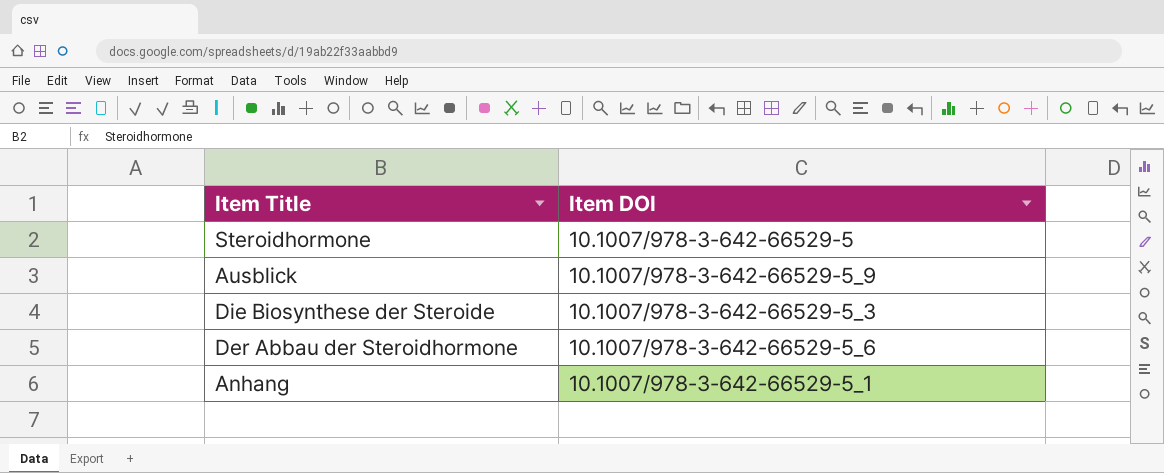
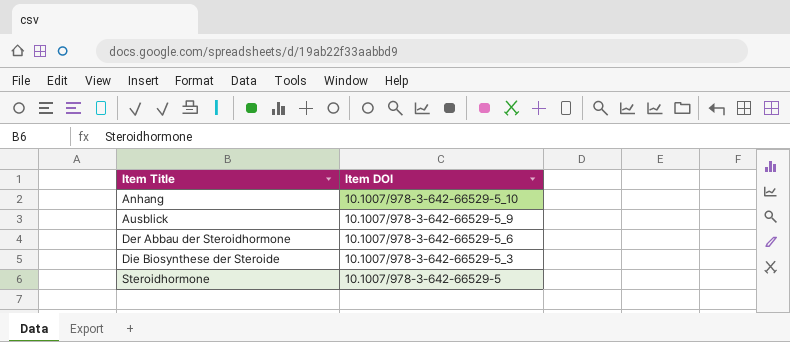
row order: none -> Item Title ascending
Anhang | Item DOI: 10.1007/978-3-642-66529-5_1 -> 10.1007/978-3-642-66529-5_10

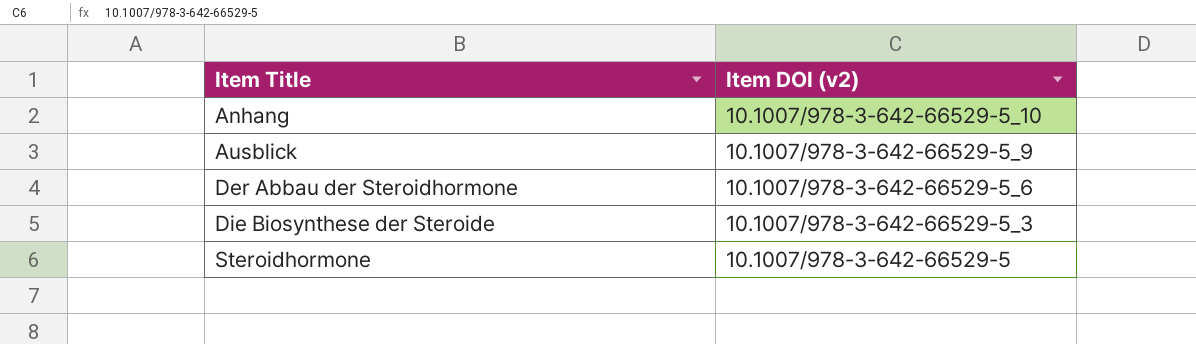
column name: Item DOI -> Item DOI (v2)

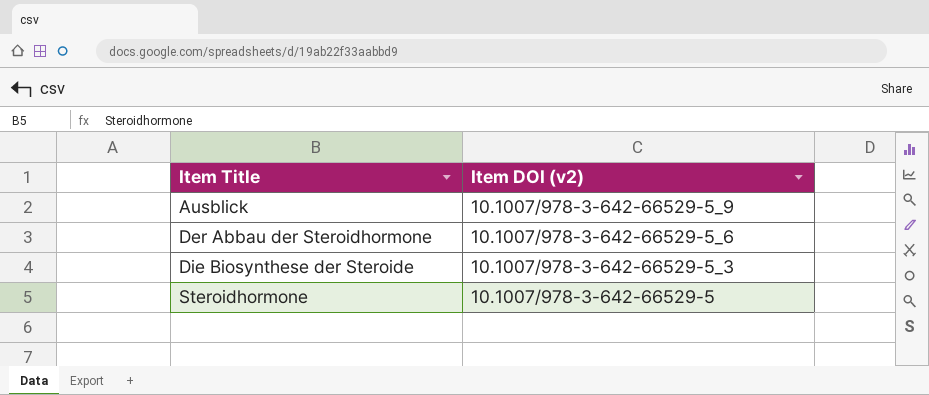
row Anhang: 10.1007/978-3-642-66529-5_10 -> none

